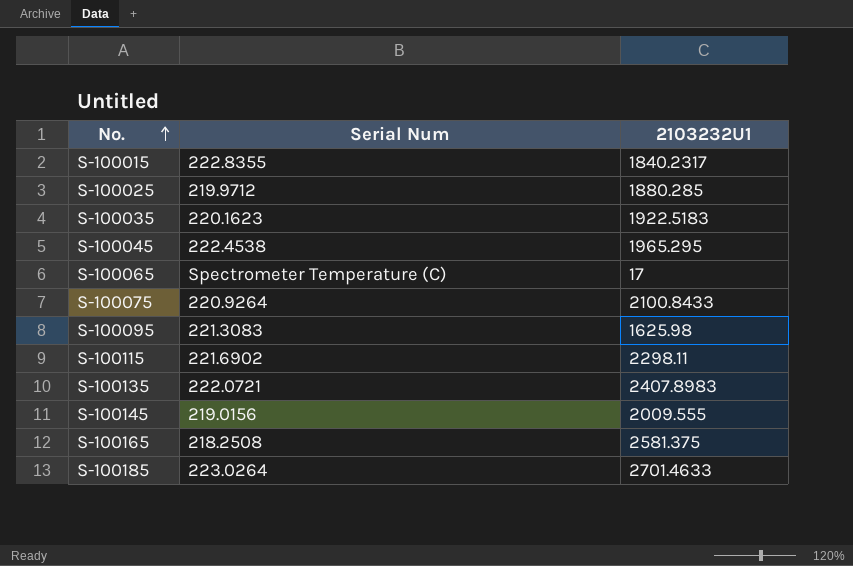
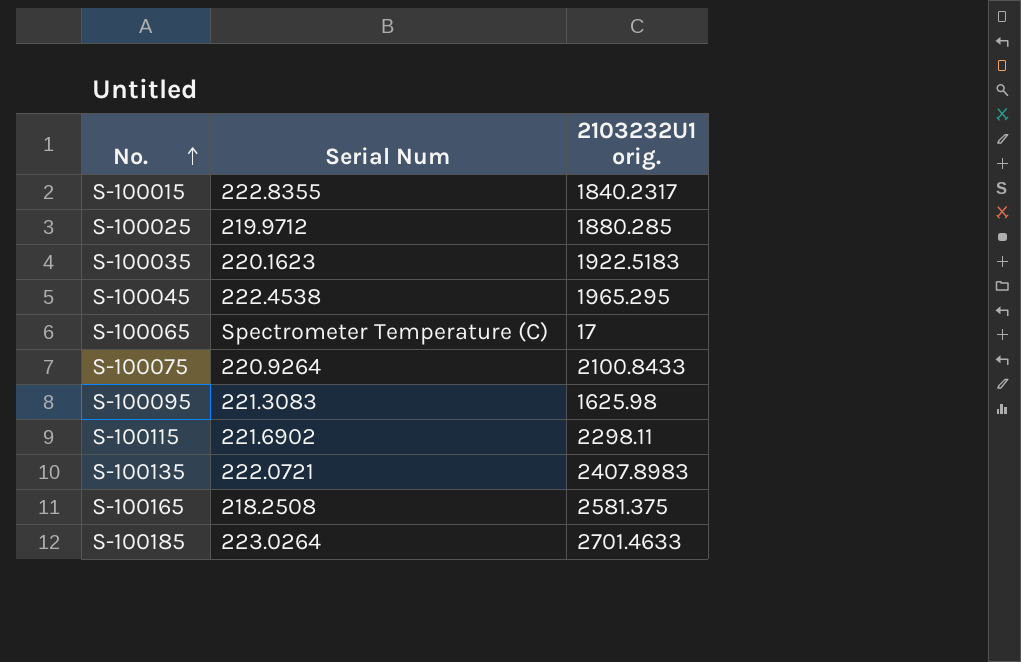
column name: 2103232U1 -> 2103232U1 orig.
row S-100145: 219.0156 | 2009.555 -> none

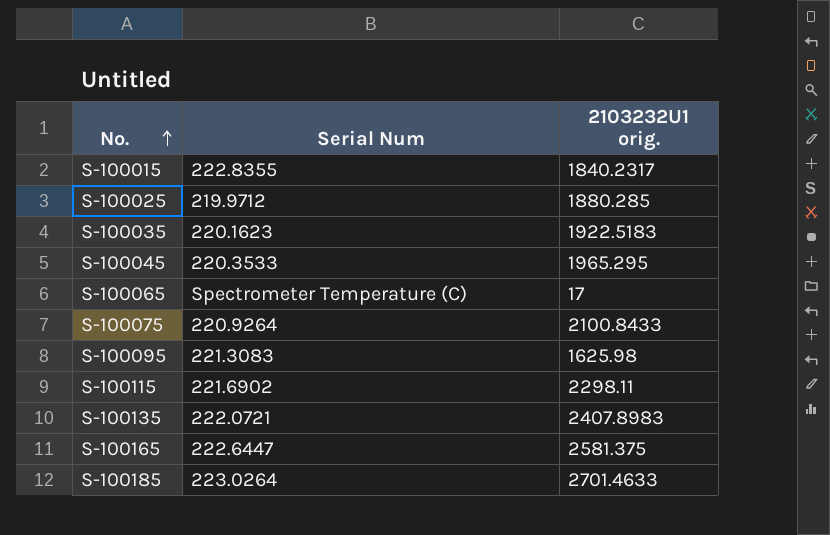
S-100045 | Serial Num: 222.4538 -> 220.3533
S-100165 | Serial Num: 218.2508 -> 222.6447

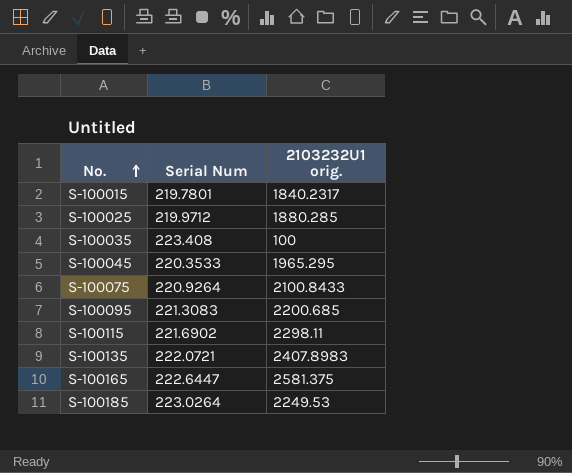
row S-100065: Spectrometer Temperature (C) | 17 -> none
S-100015 | Serial Num: 222.8355 -> 219.7801
S-100035 | Serial Num: 220.1623 -> 223.408
S-100035 | 2103232U1 orig.: 1922.5183 -> 100
S-100095 | 2103232U1 orig.: 1625.98 -> 2200.685
S-100185 | 2103232U1 orig.: 2701.4633 -> 2249.53

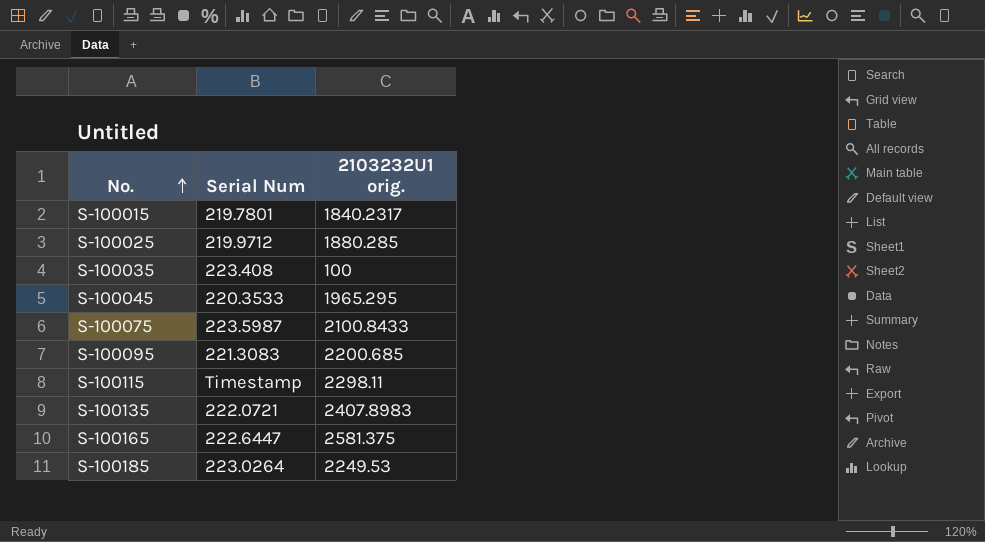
S-100075 | Serial Num: 220.9264 -> 223.5987
S-100115 | Serial Num: 221.6902 -> Timestamp

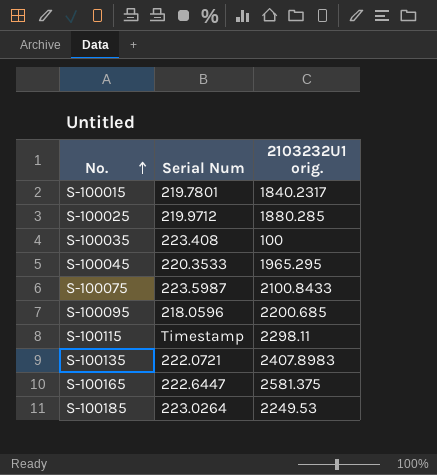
S-100095 | Serial Num: 221.3083 -> 218.0596

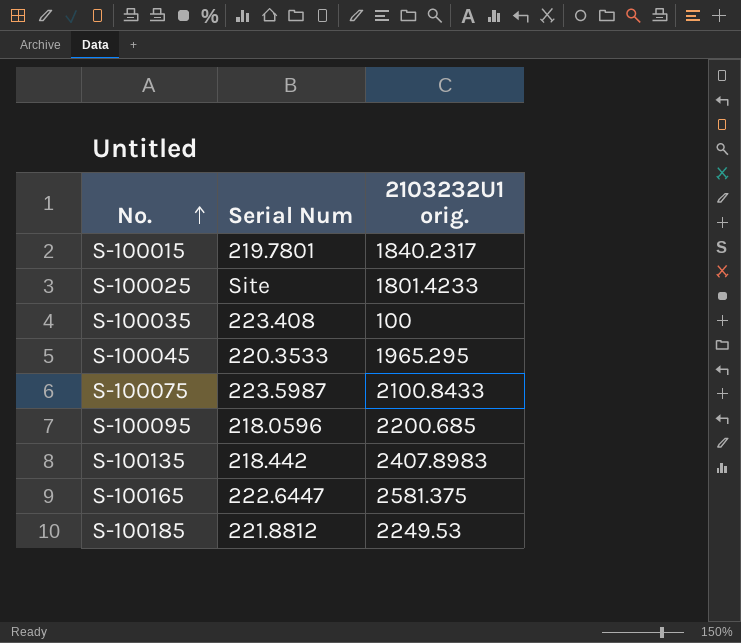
row S-100115: Timestamp | 2298.11 -> none
S-100025 | Serial Num: 219.9712 -> Site
S-100025 | 2103232U1 orig.: 1880.285 -> 1801.4233
S-100135 | Serial Num: 222.0721 -> 218.442
S-100185 | Serial Num: 223.0264 -> 221.8812

